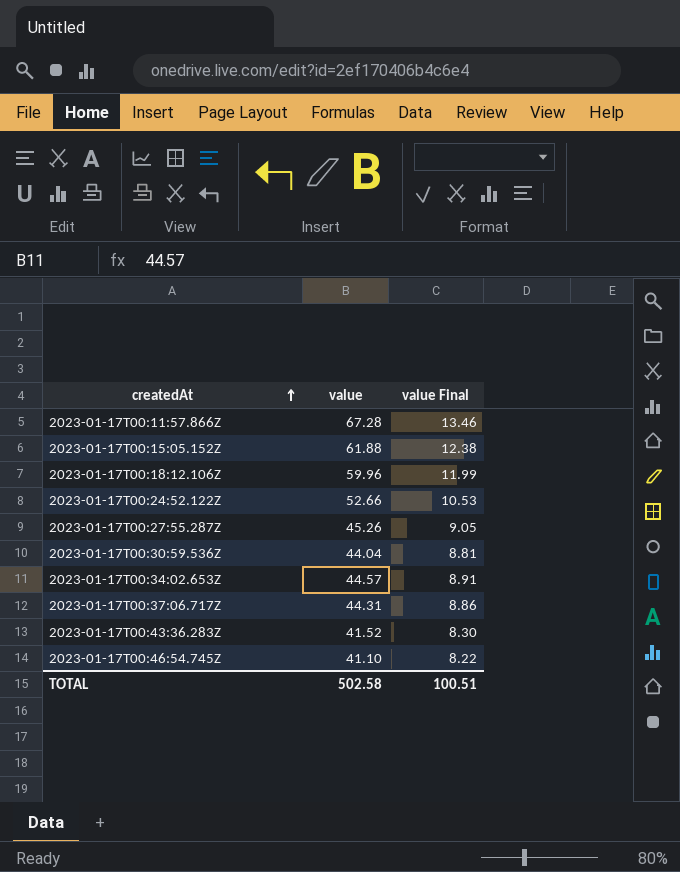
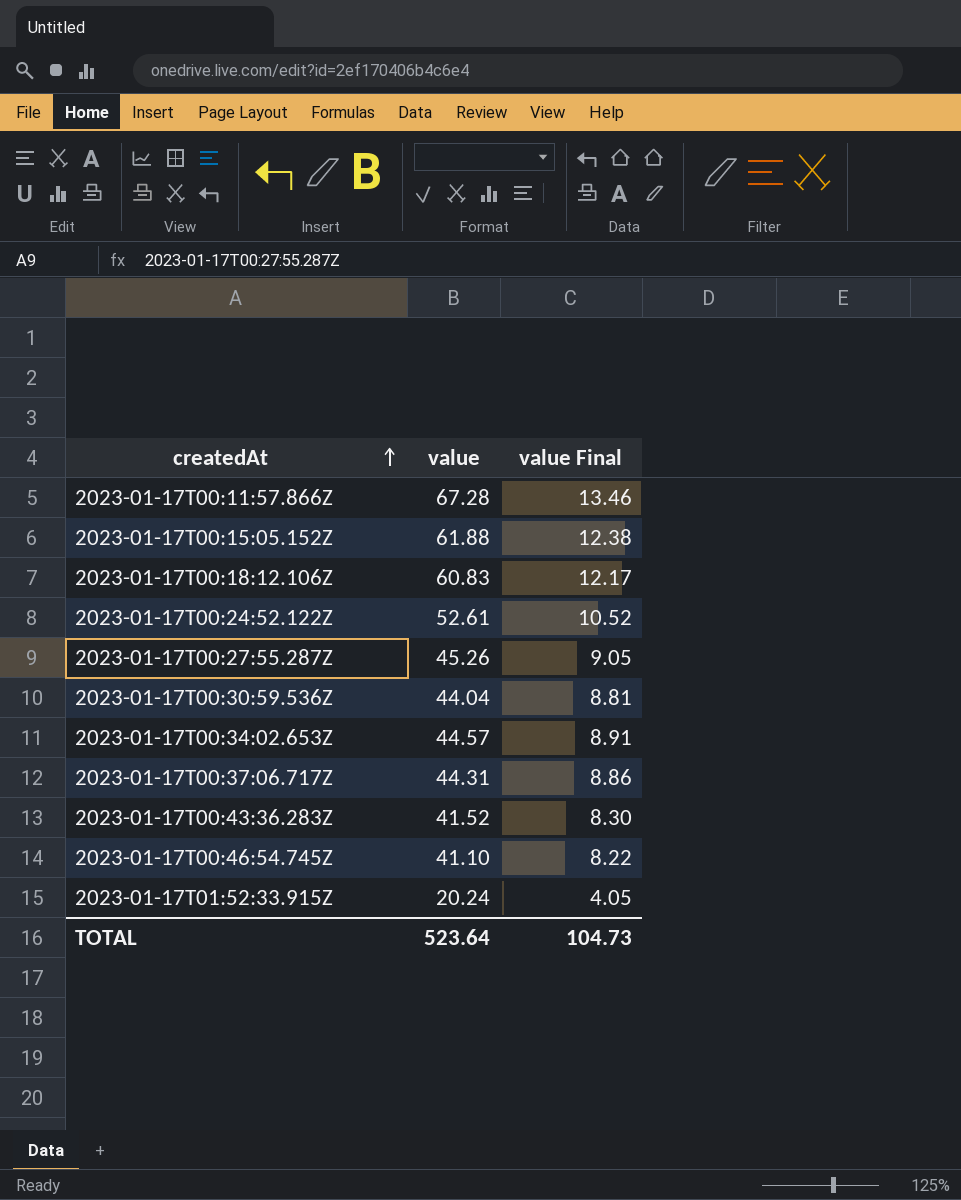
2023-01-17T00:18:12.106Z | value: 59.96 -> 60.83
2023-01-17T00:18:12.106Z | value Final: 11.99 -> 12.17
2023-01-17T00:24:52.122Z | value: 52.66 -> 52.61
2023-01-17T00:24:52.122Z | value Final: 10.53 -> 10.52
row 2023-01-17T01:52:33.915Z: none -> 20.24 | 4.05
TOTAL | value: 502.58 -> 523.64
TOTAL | value Final: 100.51 -> 104.73

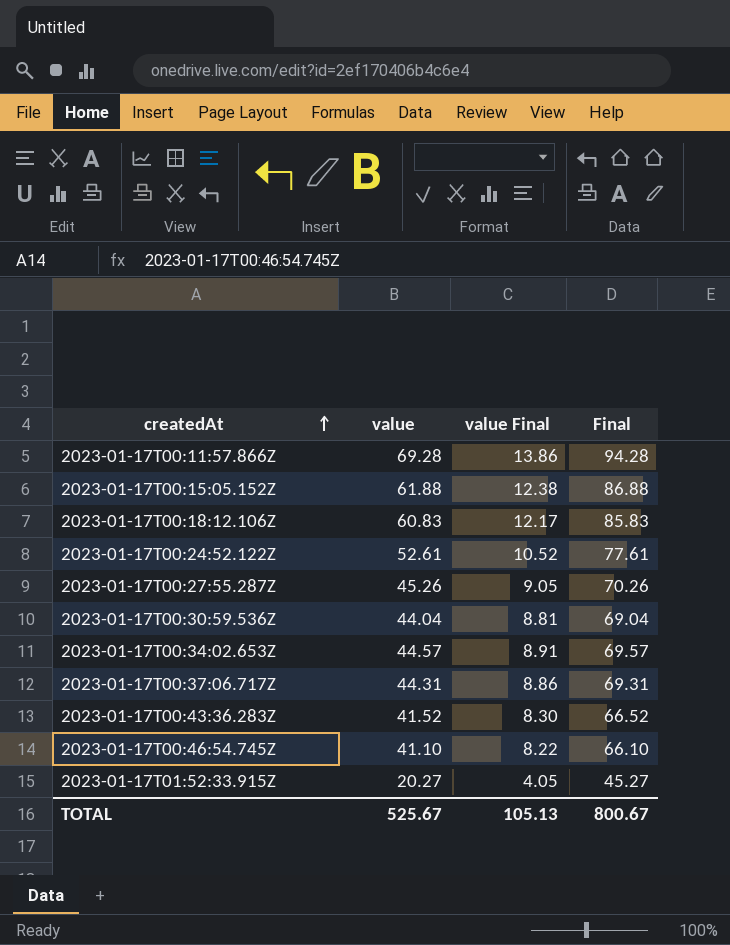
column Final | formula: none -> [value] + 25
2023-01-17T00:11:57.866Z | value: 67.28 -> 69.28
2023-01-17T00:11:57.866Z | value Final: 13.46 -> 13.86
2023-01-17T01:52:33.915Z | value: 20.24 -> 20.27
TOTAL | value: 523.64 -> 525.67
TOTAL | value Final: 104.73 -> 105.13

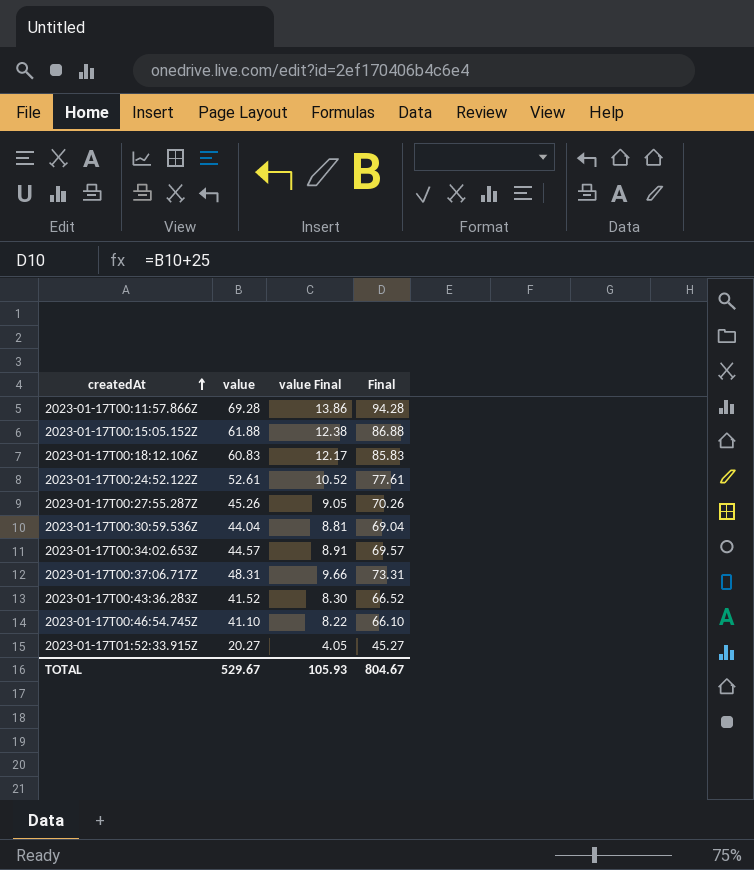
2023-01-17T00:37:06.717Z | value: 44.31 -> 48.31
2023-01-17T00:37:06.717Z | value Final: 8.86 -> 9.66
2023-01-17T00:37:06.717Z | Final: 69.31 -> 73.31
TOTAL | value: 525.67 -> 529.67
TOTAL | value Final: 105.13 -> 105.93
TOTAL | Final: 800.67 -> 804.67

